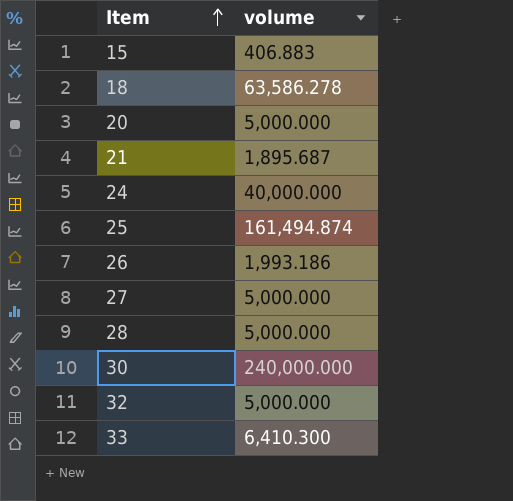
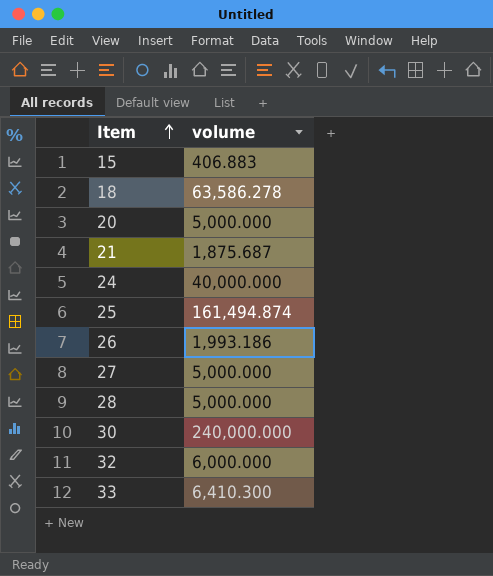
21 | volume: 1,895.687 -> 1,875.687
32 | volume: 5,000.000 -> 6,000.000

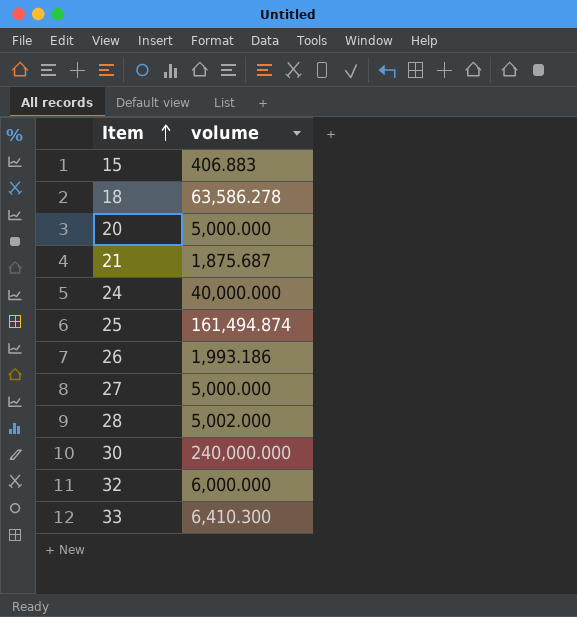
28 | volume: 5,000.000 -> 5,002.000

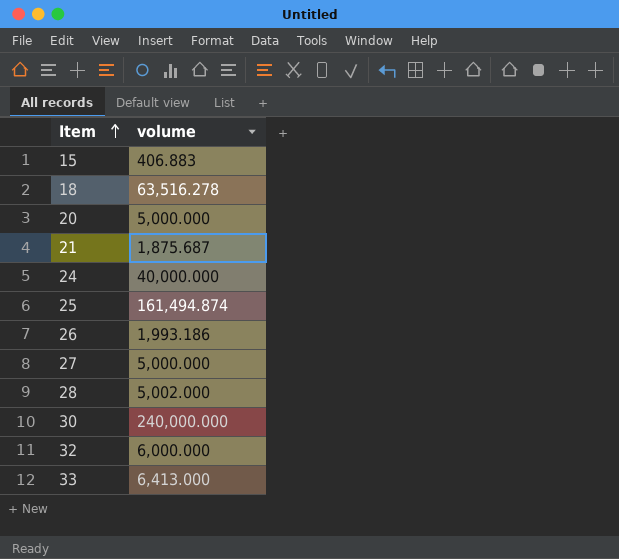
18 | volume: 63,586.278 -> 63,516.278
33 | volume: 6,410.300 -> 6,413.000

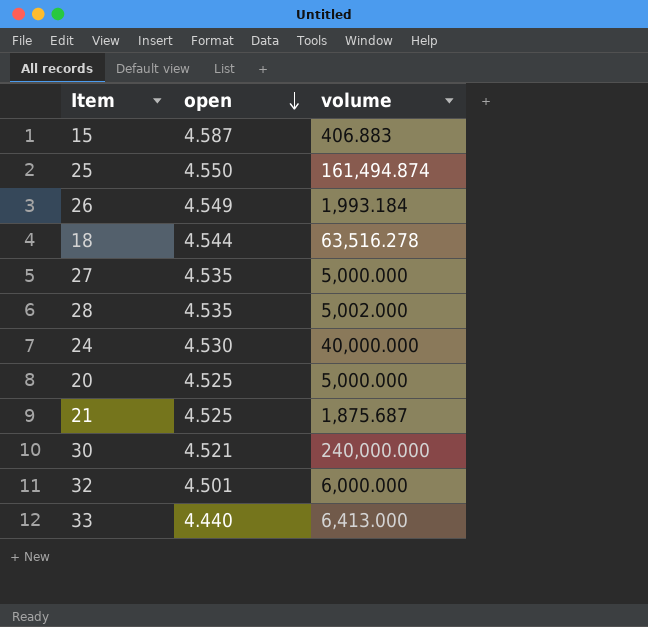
row order: Item ascending -> open descending
column open | position: none -> 2
26 | volume: 1,993.186 -> 1,993.184

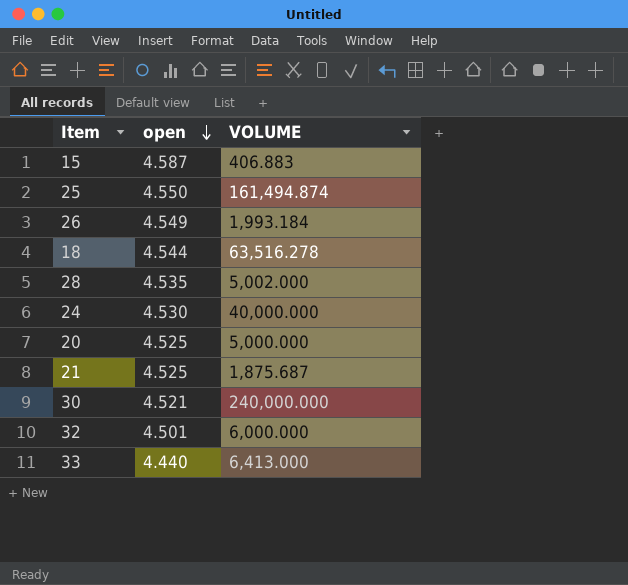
column name: volume -> VOLUME
row 27: 4.535 | 5,000.000 -> none

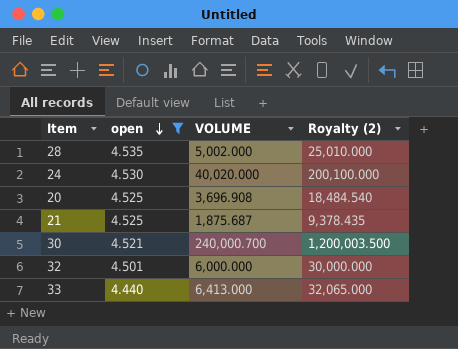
filter: none -> open <= 4.535
column Royalty (2) | formula: none -> [VOLUME] * 5
24 | VOLUME: 40,000.000 -> 40,020.000
20 | VOLUME: 5,000.000 -> 3,696.908
30 | VOLUME: 240,000.000 -> 240,000.700

